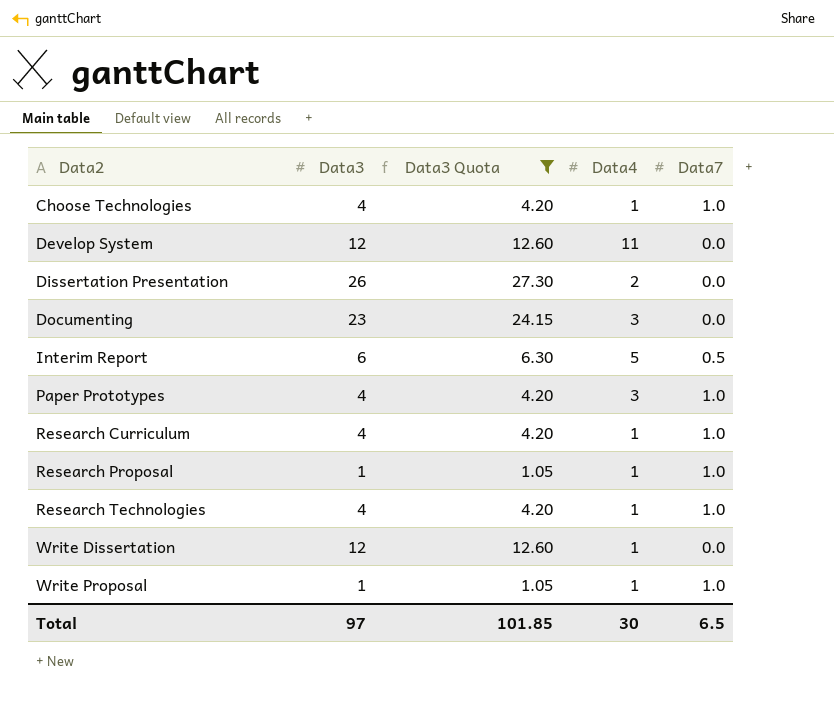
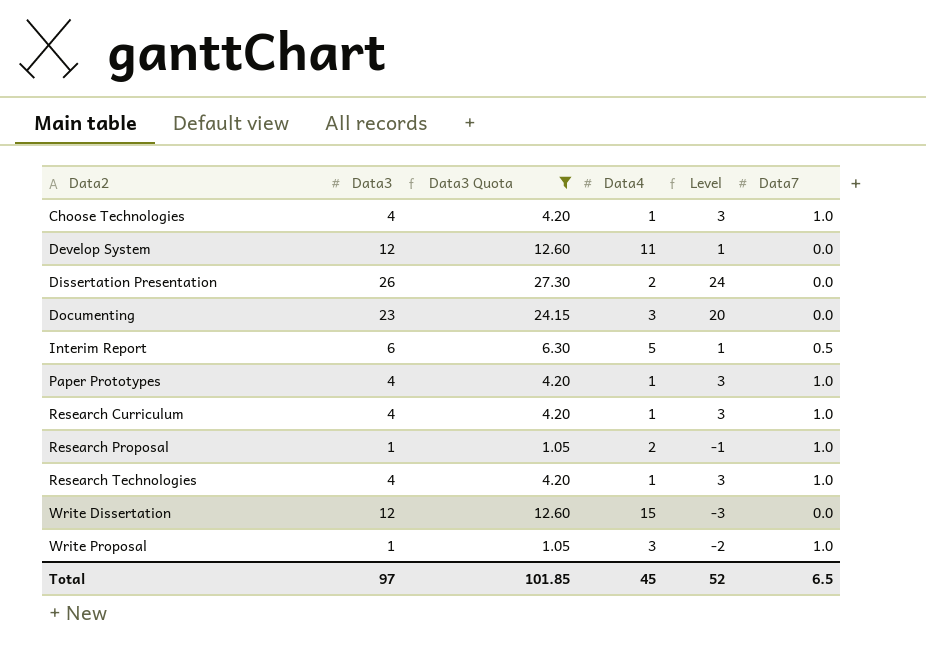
column Level | formula: none -> [Data3] - [Data4]
Paper Prototypes | Data4: 3 -> 1
Research Proposal | Data4: 1 -> 2
Write Dissertation | Data4: 1 -> 15
Write Proposal | Data4: 1 -> 3
Total | Data4: 30 -> 45

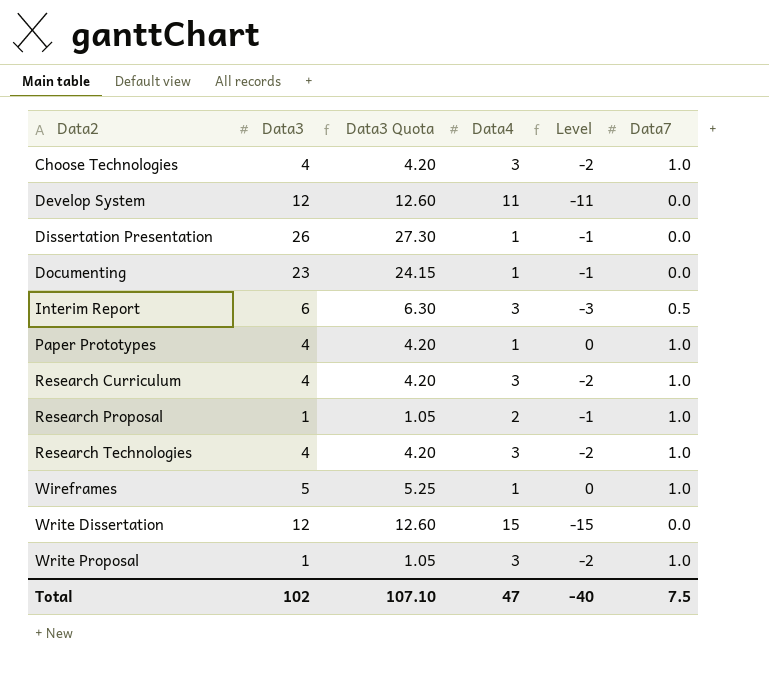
filter: Data3 Quota != 5.25 -> none
column Level | formula: [Data3] - [Data4] -> [Data7] - [Data4]
Choose Technologies | Data4: 1 -> 3
Dissertation Presentation | Data4: 2 -> 1
Documenting | Data4: 3 -> 1
Interim Report | Data4: 5 -> 3
Research Curriculum | Data4: 1 -> 3
Research Technologies | Data4: 1 -> 3
Total | Data3: 97 -> 102
Total | Data3 Quota: 101.85 -> 107.10
Total | Data4: 45 -> 47
Total | Level: 52 -> -40
Total | Data7: 6.5 -> 7.5

